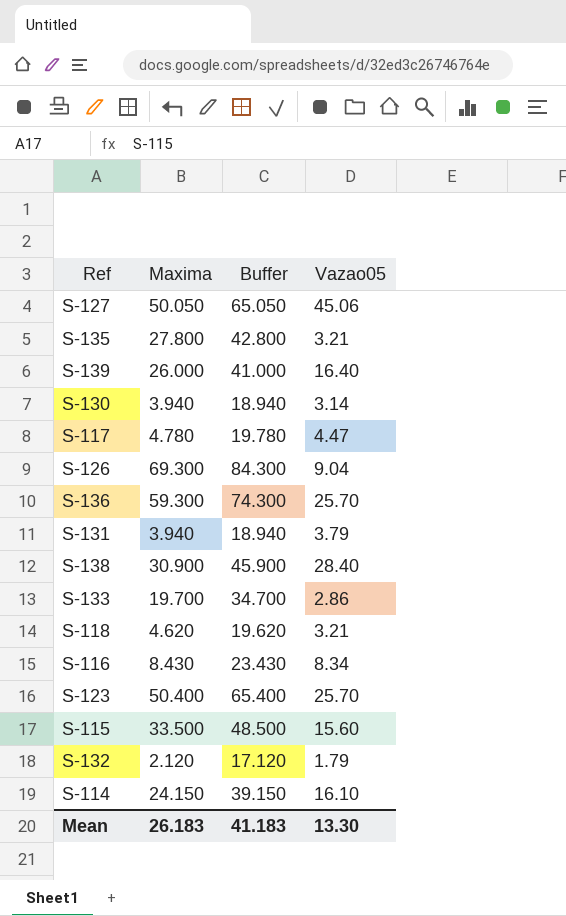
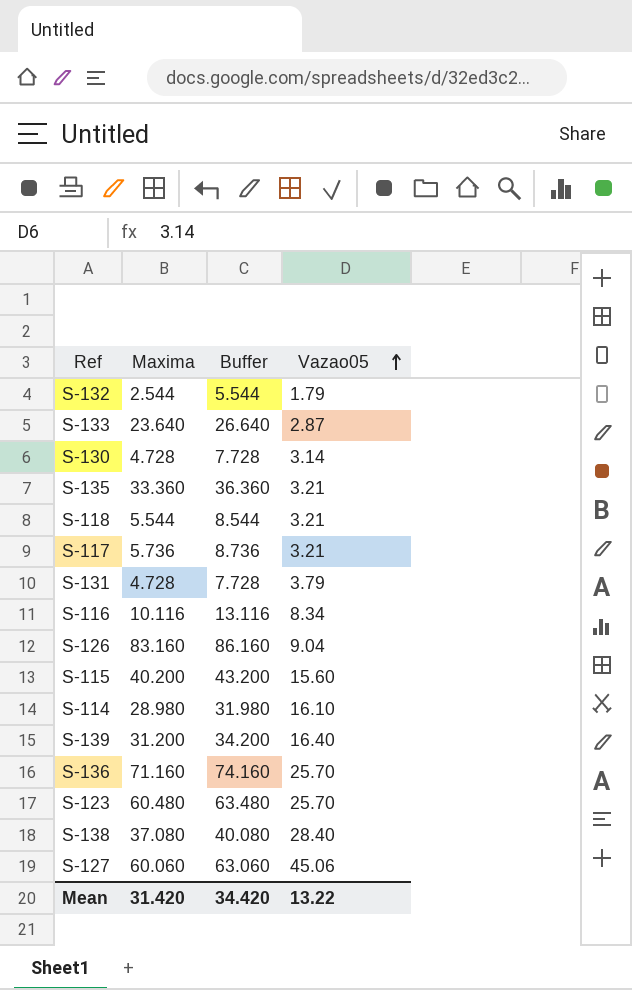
row order: none -> Vazao05 ascending
column Buffer | formula: [Maxima] + 15 -> [Maxima] + 3
S-132 | Maxima: 2.120 -> 2.544
S-133 | Maxima: 19.700 -> 23.640
S-133 | Vazao05: 2.86 -> 2.87
S-130 | Maxima: 3.940 -> 4.728
S-135 | Maxima: 27.800 -> 33.360
S-118 | Maxima: 4.620 -> 5.544
S-117 | Maxima: 4.780 -> 5.736
S-117 | Vazao05: 4.47 -> 3.21
S-131 | Maxima: 3.940 -> 4.728
S-116 | Maxima: 8.430 -> 10.116
S-126 | Maxima: 69.300 -> 83.160
S-115 | Maxima: 33.500 -> 40.200
S-114 | Maxima: 24.150 -> 28.980
S-139 | Maxima: 26.000 -> 31.200
S-136 | Maxima: 59.300 -> 71.160
S-123 | Maxima: 50.400 -> 60.480
S-138 | Maxima: 30.900 -> 37.080
S-127 | Maxima: 50.050 -> 60.060
Mean | Maxima: 26.183 -> 31.420
Mean | Buffer: 41.183 -> 34.420
Mean | Vazao05: 13.30 -> 13.22

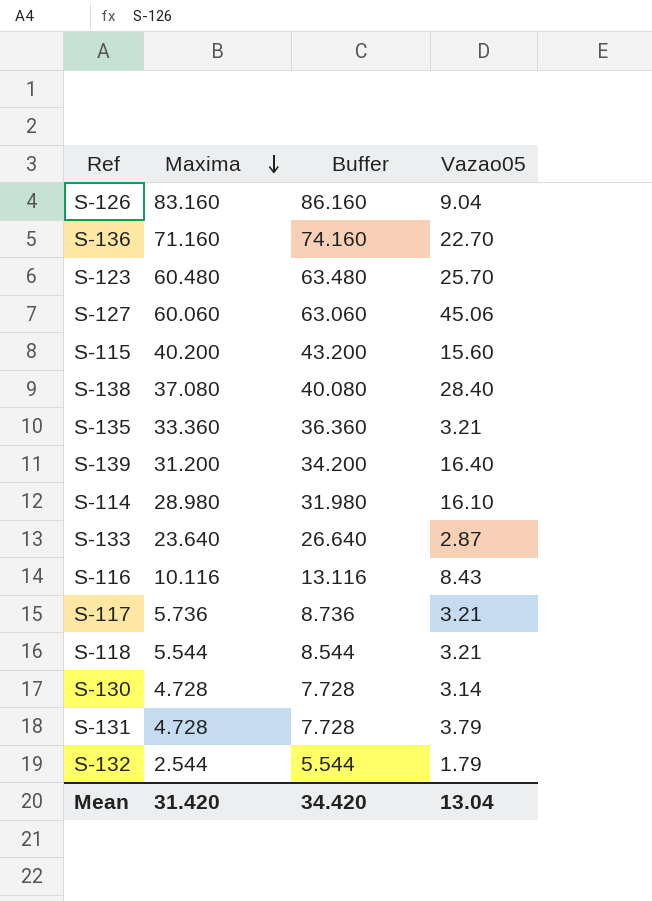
row order: Vazao05 ascending -> Maxima descending
S-136 | Vazao05: 25.70 -> 22.70
S-116 | Vazao05: 8.34 -> 8.43
Mean | Vazao05: 13.22 -> 13.04

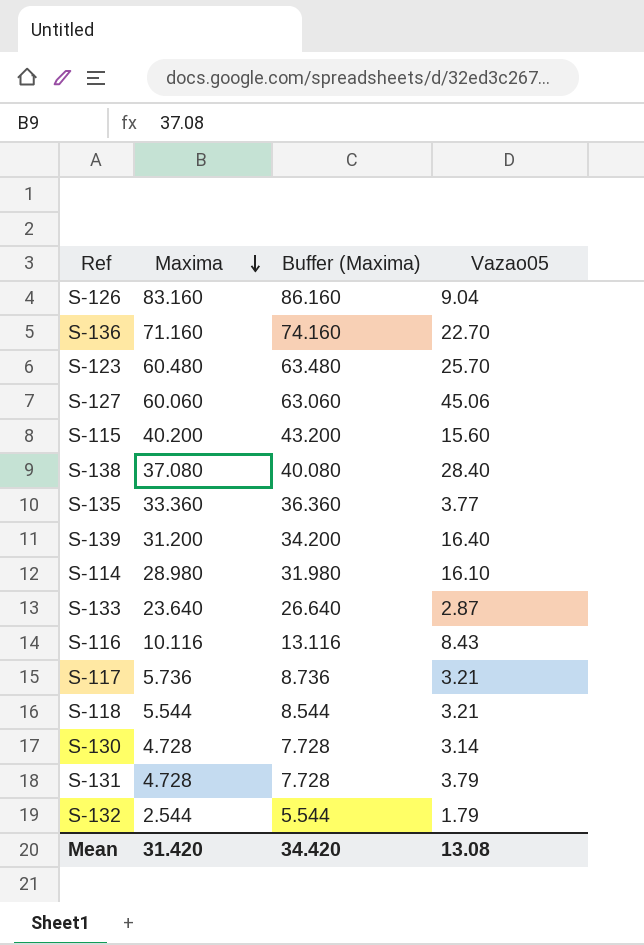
column name: Buffer -> Buffer (Maxima)
S-135 | Vazao05: 3.21 -> 3.77
Mean | Vazao05: 13.04 -> 13.08

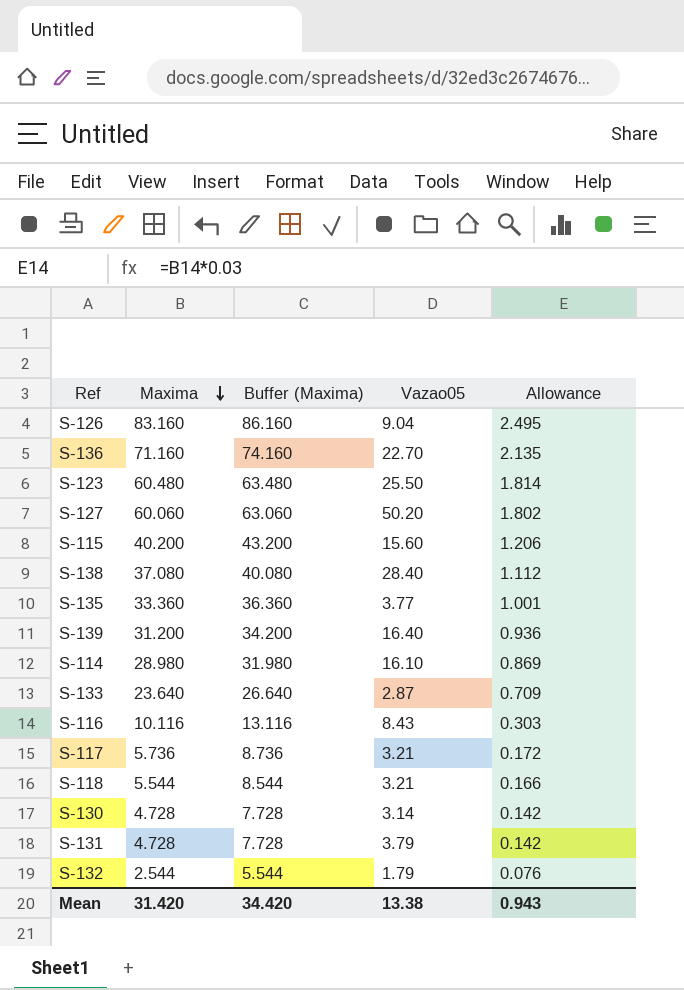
column Allowance | formula: none -> [Maxima] * 0.03
S-123 | Vazao05: 25.70 -> 25.50
S-127 | Vazao05: 45.06 -> 50.20
Mean | Vazao05: 13.08 -> 13.38

